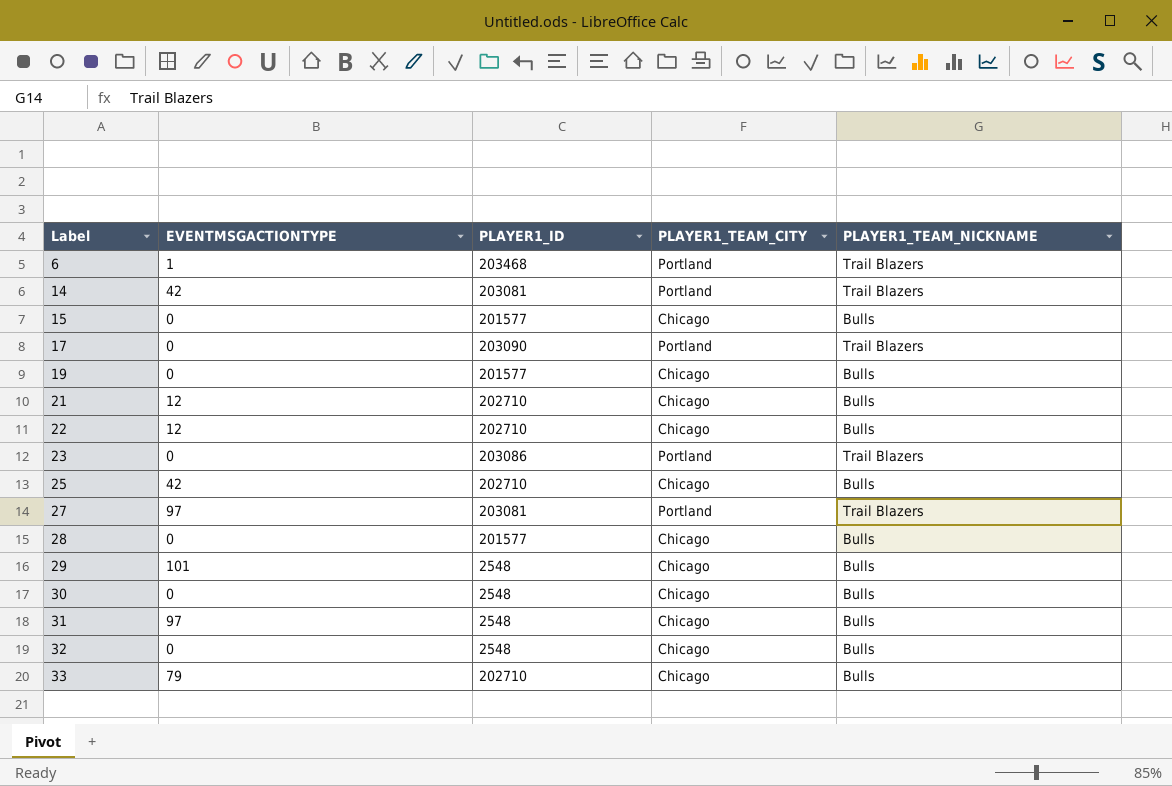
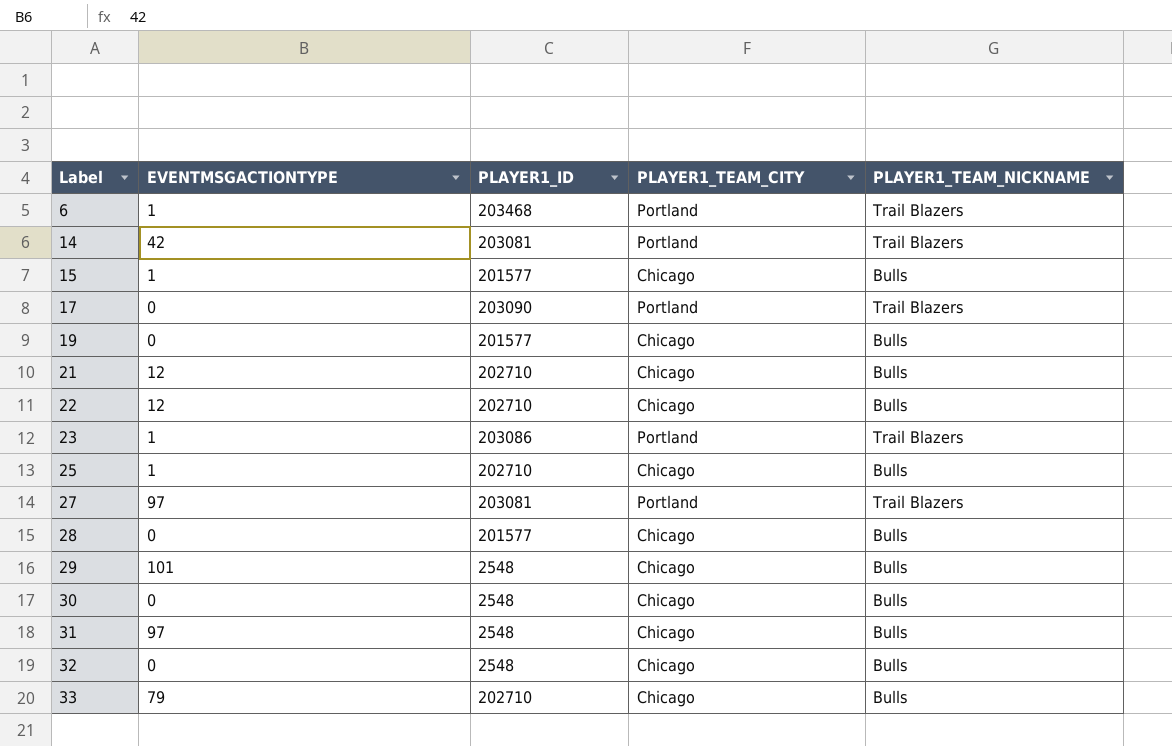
15 | EVENTMSGACTIONTYPE: 0 -> 1
23 | EVENTMSGACTIONTYPE: 0 -> 1
25 | EVENTMSGACTIONTYPE: 42 -> 1

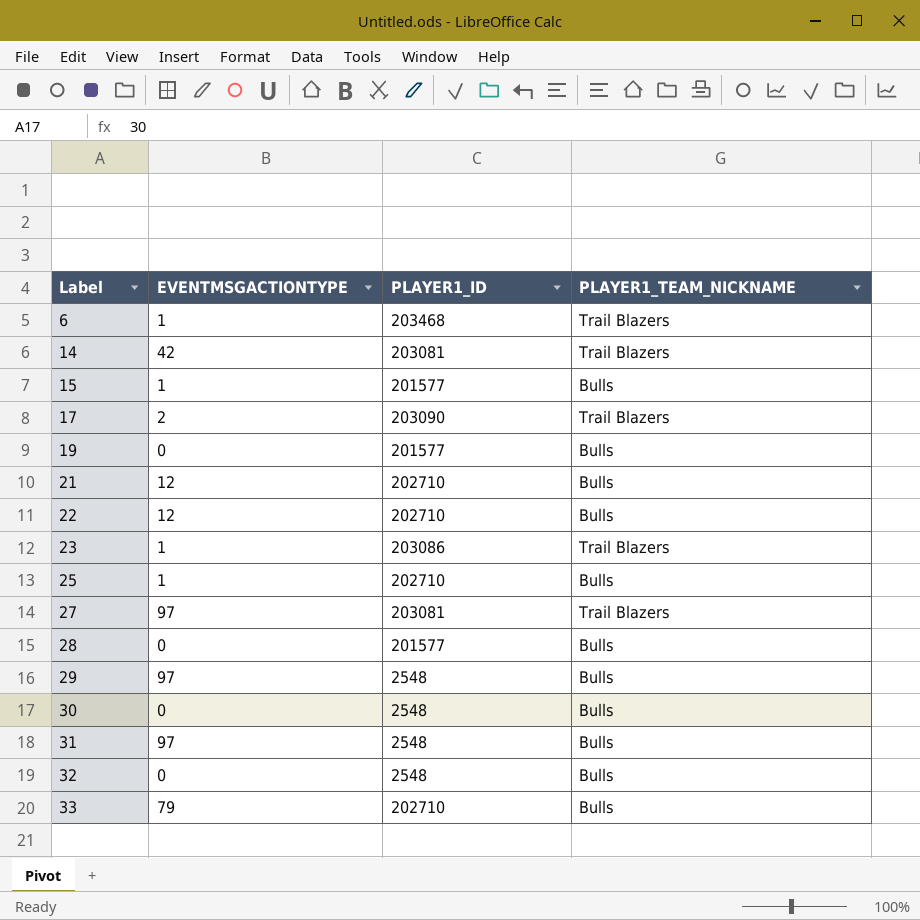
column PLAYER1_TEAM_CITY | position: 4 -> none
17 | EVENTMSGACTIONTYPE: 0 -> 2
29 | EVENTMSGACTIONTYPE: 101 -> 97

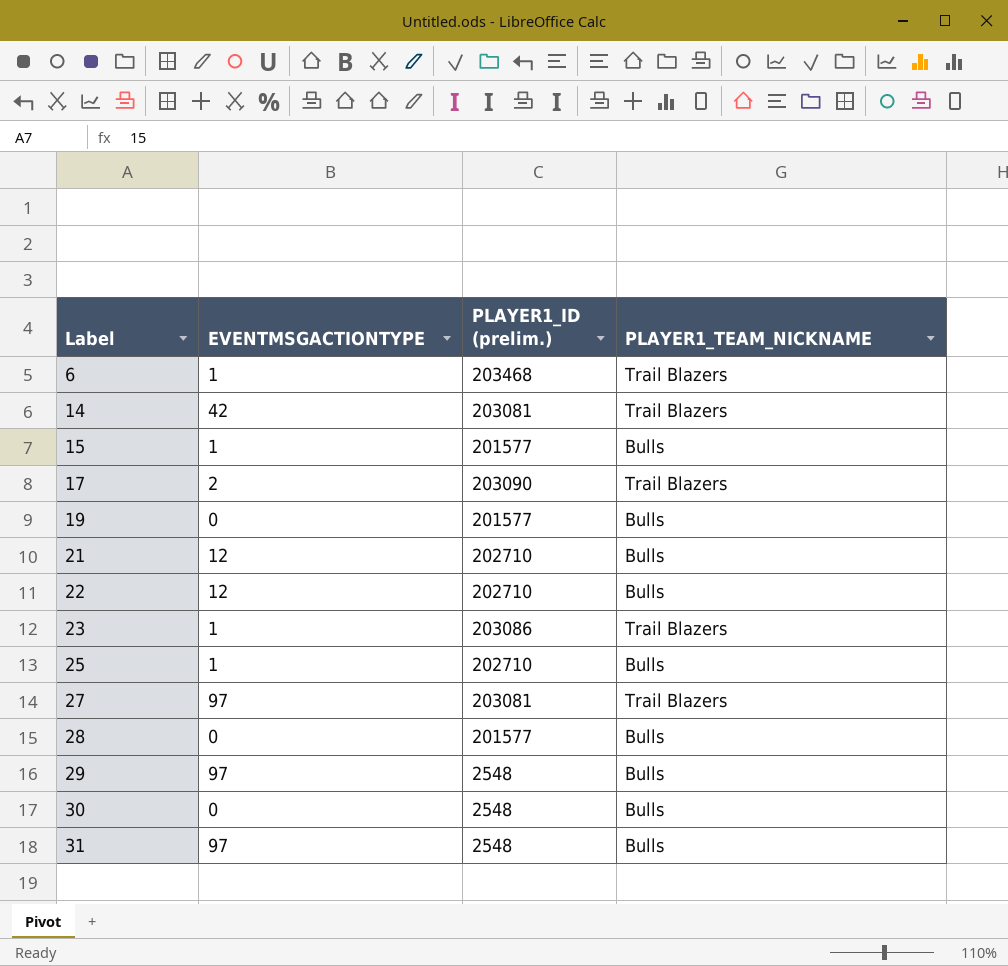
column name: PLAYER1_ID -> PLAYER1_ID (prelim.)
row 32: 0 | 2548 | Bulls -> none
row 33: 79 | 202710 | Bulls -> none

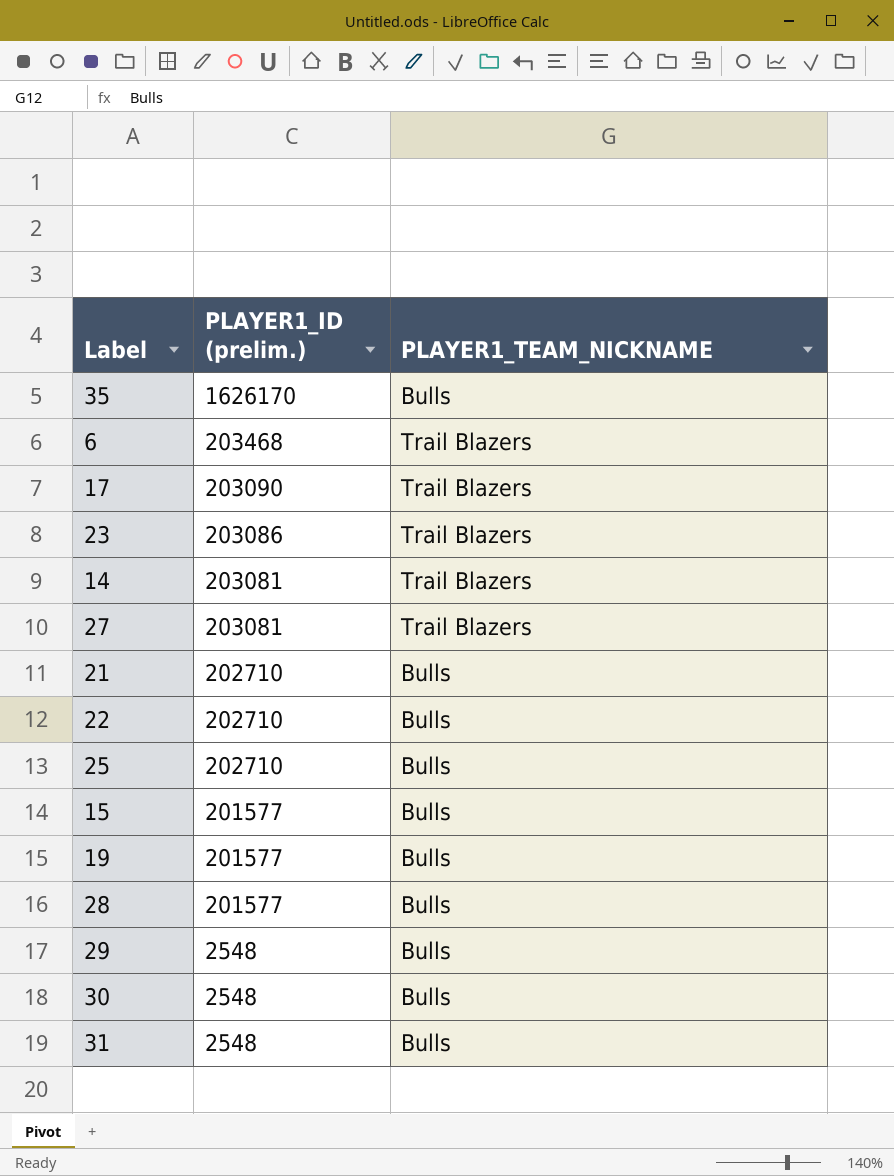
row order: Label ascending -> PLAYER1_ID (prelim.) descending
column EVENTMSGACTIONTYPE | position: 2 -> none
row 35: none -> 1626170 | Bulls

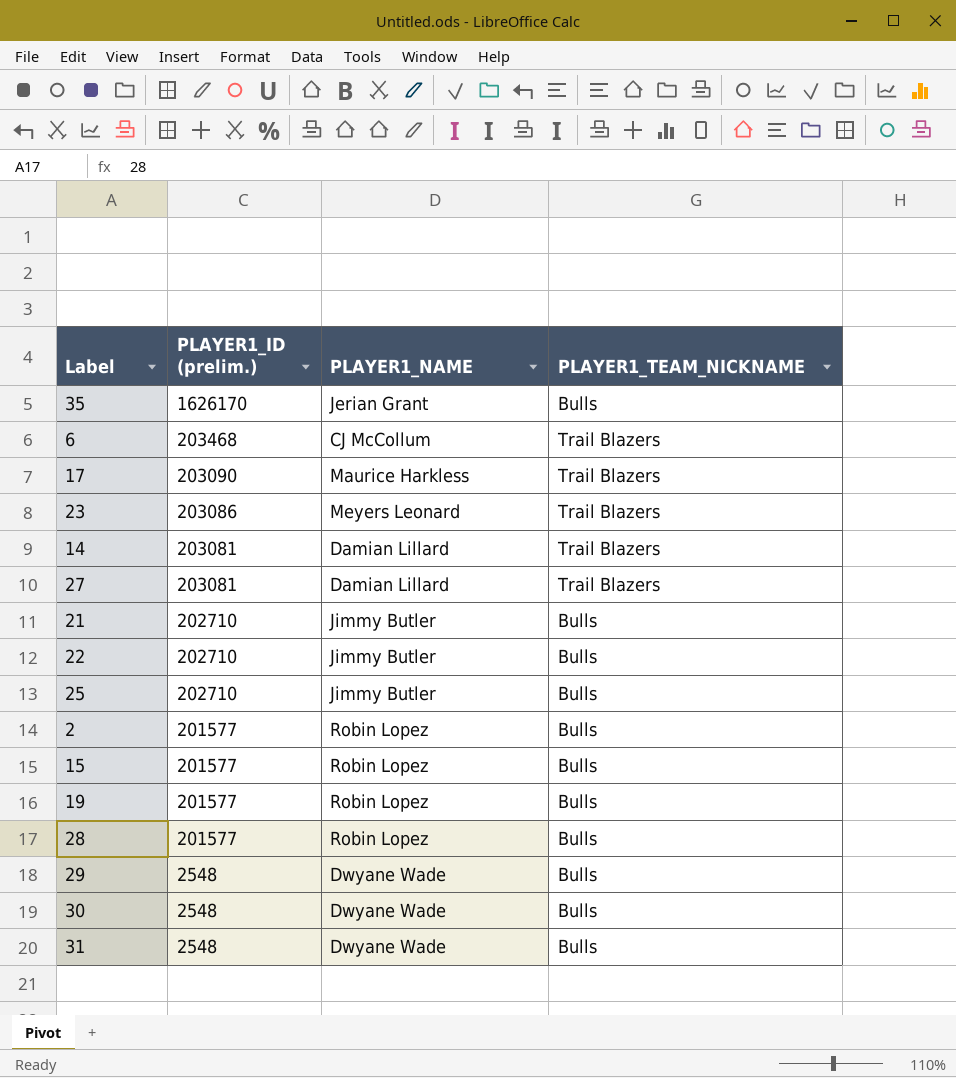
column PLAYER1_NAME | position: none -> 3
row 2: none -> 201577 | Robin Lopez | Bulls

